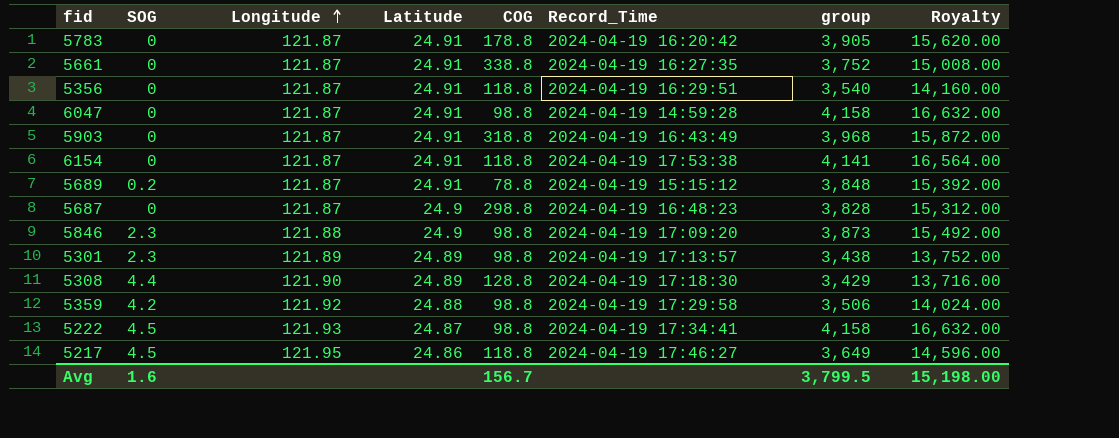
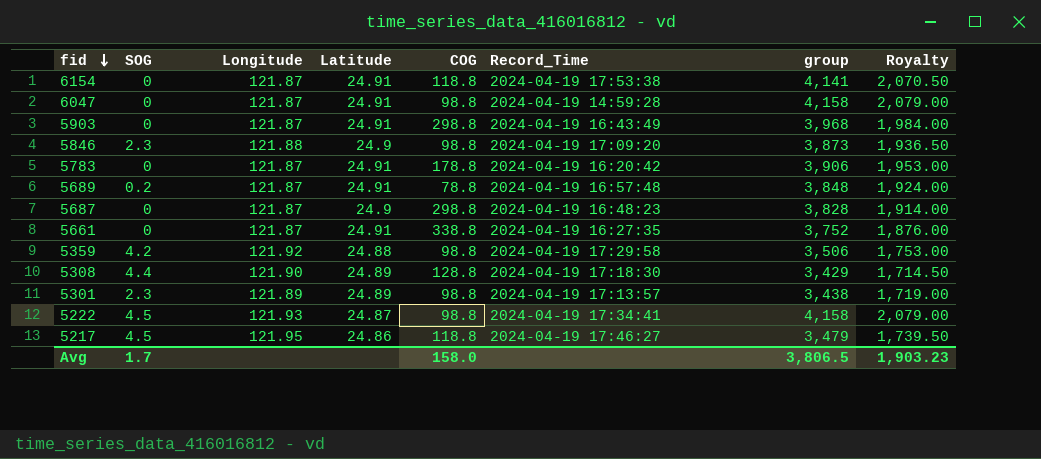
row order: Longitude ascending -> fid descending
column Royalty | formula: [group] * 4 -> [group] * 0.5
row 5356: 0 | 121.87 | 24.91 | 118.8 | 2024-04-19 16:29:51 | 3,540 | 14,160.00 -> none
5903 | COG: 318.8 -> 298.8
5783 | group: 3,905 -> 3,906
5689 | Record_Time: 2024-04-19 15:15:12 -> 2024-04-19 16:57:48
5217 | group: 3,649 -> 3,479
Avg | SOG: 1.6 -> 1.7
Avg | COG: 156.7 -> 158.0
Avg | group: 3,799.5 -> 3,806.5
Avg | Royalty: 15,198.00 -> 1,903.23

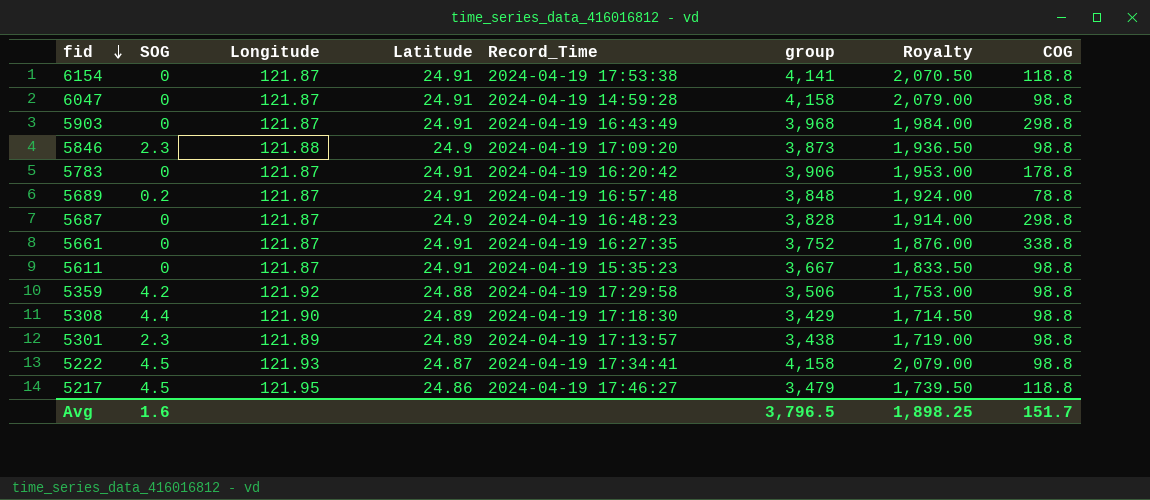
column COG | position: 5 -> 8
row 5611: none -> 0 | 121.87 | 24.91 | 2024-04-19 15:35:23 | 3,667 | 1,833.50 | 98.8
5308 | COG: 128.8 -> 98.8
Avg | SOG: 1.7 -> 1.6
Avg | group: 3,806.5 -> 3,796.5
Avg | Royalty: 1,903.23 -> 1,898.25
Avg | COG: 158.0 -> 151.7

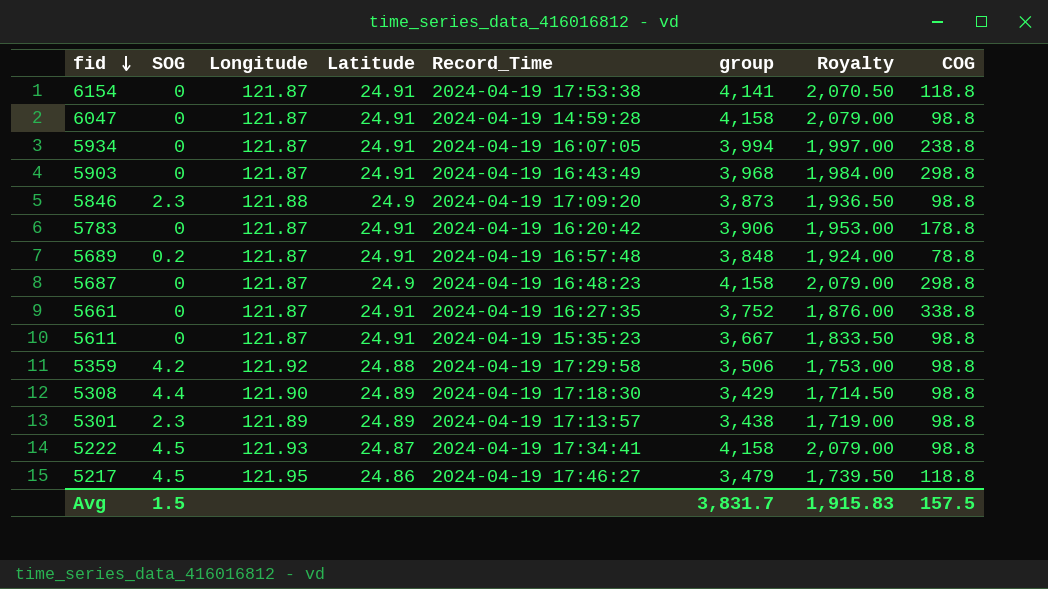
row 5934: none -> 0 | 121.87 | 24.91 | 2024-04-19 16:07:05 | 3,994 | 1,997.00 | 238.8
5687 | group: 3,828 -> 4,158
5687 | Royalty: 1,914.00 -> 2,079.00
Avg | SOG: 1.6 -> 1.5
Avg | group: 3,796.5 -> 3,831.7
Avg | Royalty: 1,898.25 -> 1,915.83
Avg | COG: 151.7 -> 157.5

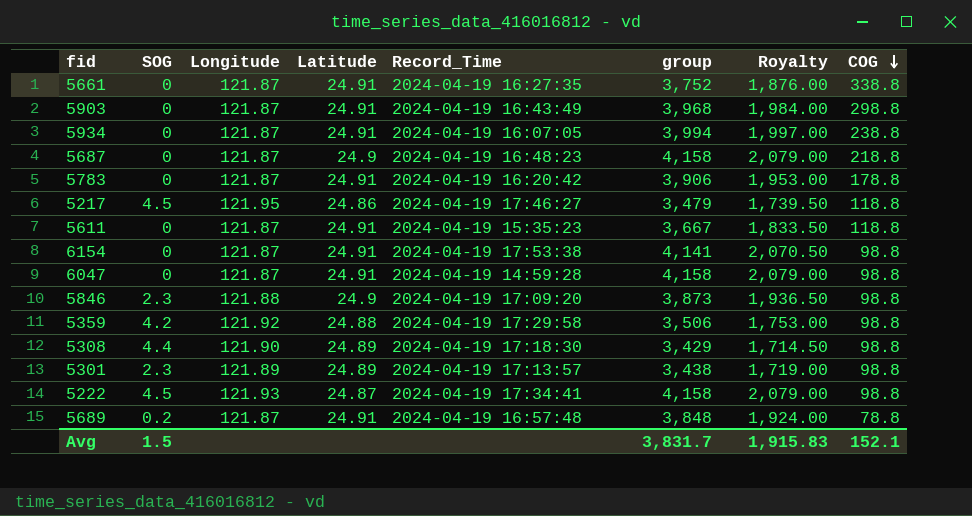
row order: fid descending -> COG descending
5687 | COG: 298.8 -> 218.8
5611 | COG: 98.8 -> 118.8
6154 | COG: 118.8 -> 98.8
Avg | COG: 157.5 -> 152.1

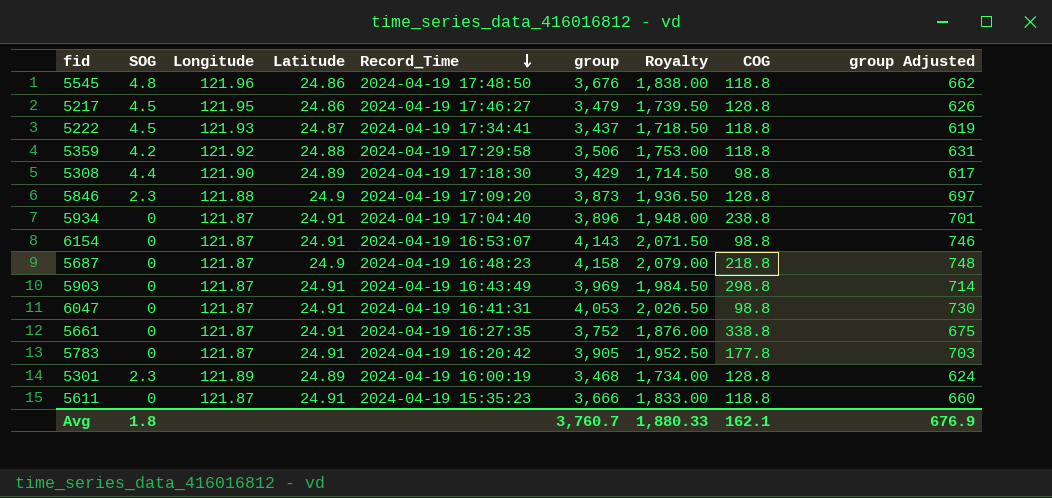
row order: COG descending -> Record_Time descending
column group Adjusted | formula: none -> [group] * 0.18
row 5689: 0.2 | 121.87 | 24.91 | 2024-04-19 16:57:48 | 3,848 | 1,924.00 | 78.8 -> none
row 5545: none -> 4.8 | 121.96 | 24.86 | 2024-04-19 17:48:50 | 3,676 | 1,838.00 | 118.8 | 662
5217 | COG: 118.8 -> 128.8
5222 | group: 4,158 -> 3,437
5222 | Royalty: 2,079.00 -> 1,718.50
5222 | COG: 98.8 -> 118.8
5359 | COG: 98.8 -> 118.8
5846 | COG: 98.8 -> 128.8
5934 | Record_Time: 2024-04-19 16:07:05 -> 2024-04-19 17:04:40
5934 | group: 3,994 -> 3,896
5934 | Royalty: 1,997.00 -> 1,948.00
6154 | Record_Time: 2024-04-19 17:53:38 -> 2024-04-19 16:53:07
6154 | group: 4,141 -> 4,143
6154 | Royalty: 2,070.50 -> 2,071.50
5903 | group: 3,968 -> 3,969
5903 | Royalty: 1,984.00 -> 1,984.50
6047 | Record_Time: 2024-04-19 14:59:28 -> 2024-04-19 16:41:31
6047 | group: 4,158 -> 4,053
6047 | Royalty: 2,079.00 -> 2,026.50
5783 | group: 3,906 -> 3,905
5783 | Royalty: 1,953.00 -> 1,952.50
5783 | COG: 178.8 -> 177.8
5301 | Record_Time: 2024-04-19 17:13:57 -> 2024-04-19 16:00:19
5301 | group: 3,438 -> 3,468
5301 | Royalty: 1,719.00 -> 1,734.00
5301 | COG: 98.8 -> 128.8
5611 | group: 3,667 -> 3,666
5611 | Royalty: 1,833.50 -> 1,833.00
Avg | SOG: 1.5 -> 1.8
Avg | group: 3,831.7 -> 3,760.7
Avg | Royalty: 1,915.83 -> 1,880.33
Avg | COG: 152.1 -> 162.1

